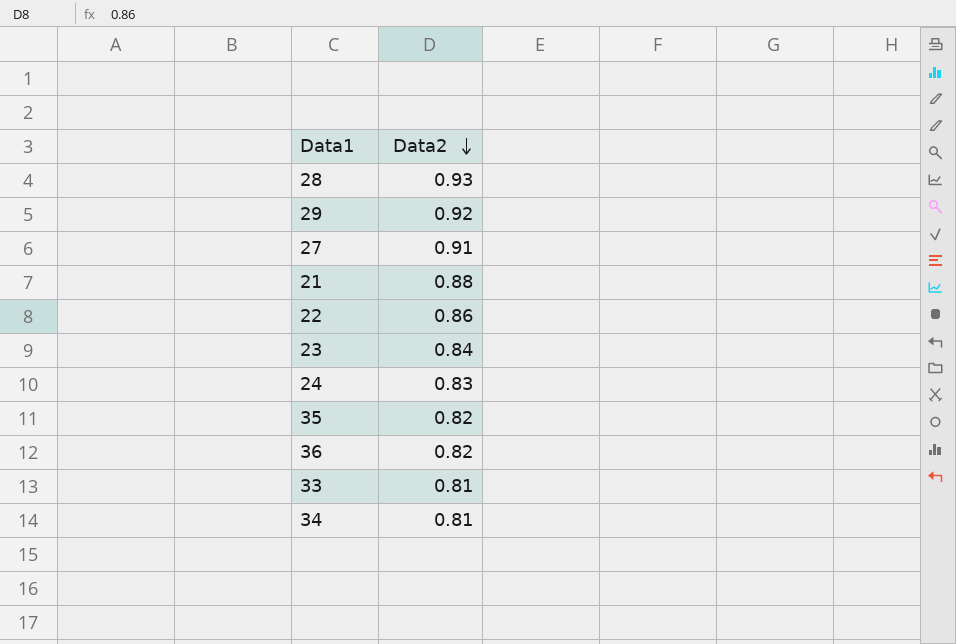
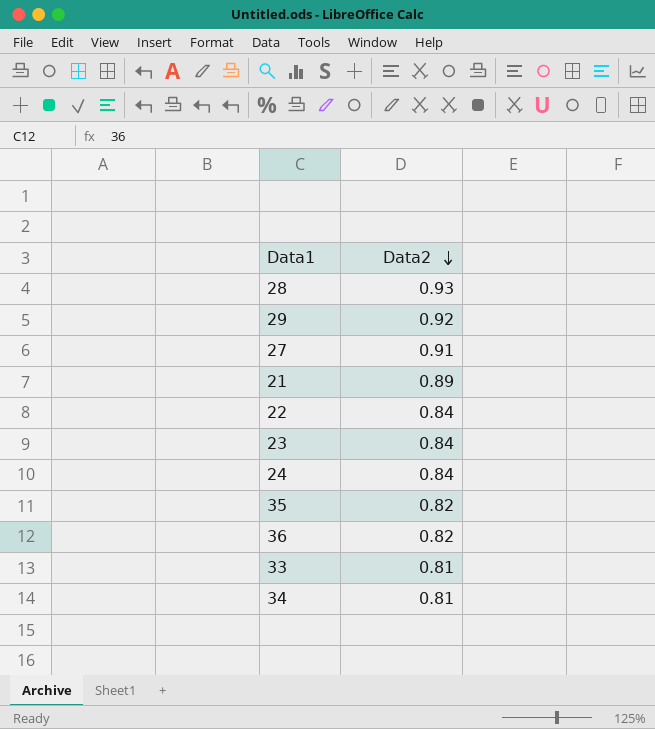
21 | Data2: 0.88 -> 0.89
22 | Data2: 0.86 -> 0.84
24 | Data2: 0.83 -> 0.84

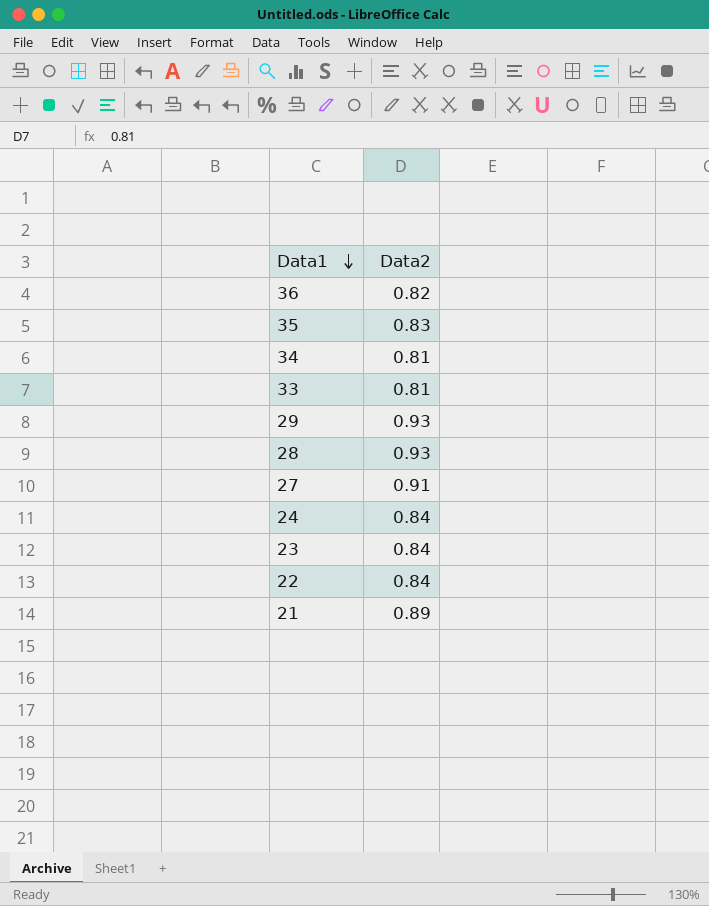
row order: Data2 descending -> Data1 descending
35 | Data2: 0.82 -> 0.83
29 | Data2: 0.92 -> 0.93

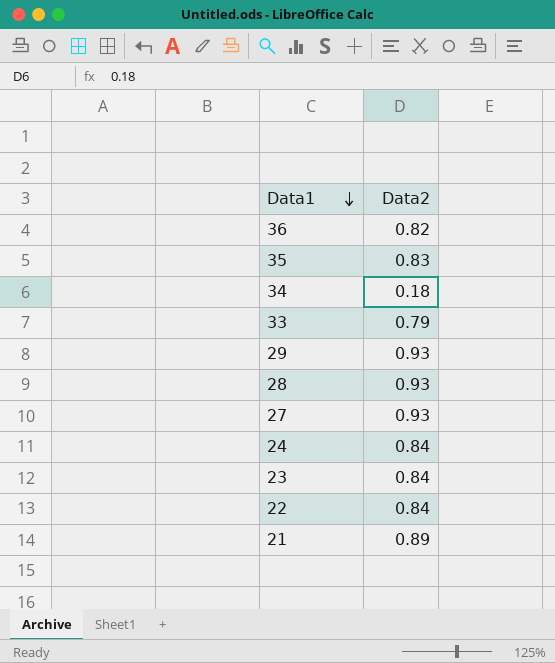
34 | Data2: 0.81 -> 0.18
33 | Data2: 0.81 -> 0.79
27 | Data2: 0.91 -> 0.93

